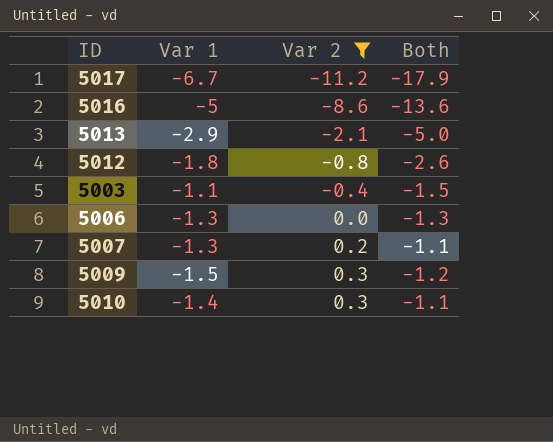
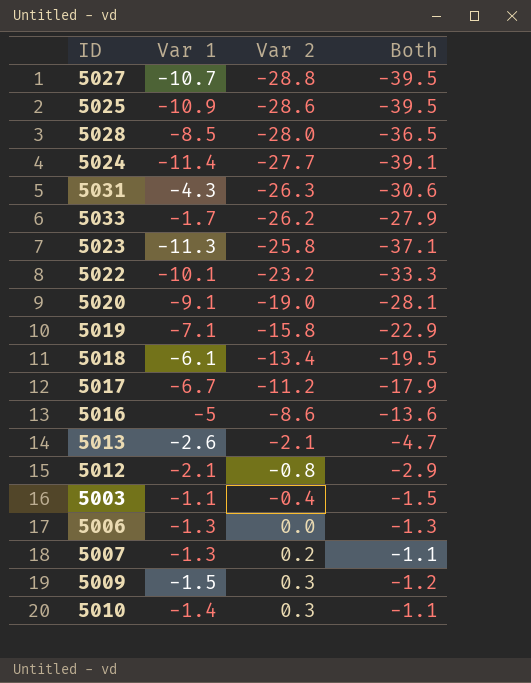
filter: Var 2 >= -11.2 -> none
5013 | Var 1: -2.9 -> -2.6
5013 | Both: -5.0 -> -4.7
5012 | Var 1: -1.8 -> -2.1
5012 | Both: -2.6 -> -2.9

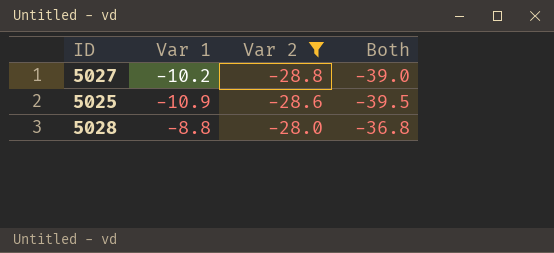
filter: none -> Var 2 <= -28.0
5027 | Var 1: -10.7 -> -10.2
5027 | Both: -39.5 -> -39.0
5028 | Var 1: -8.5 -> -8.8
5028 | Both: -36.5 -> -36.8

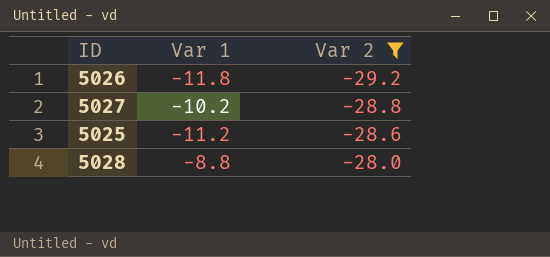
column Both | formula: [Var 1] + [Var 2] -> none
row 5026: none -> -11.8 | -29.2
5025 | Var 1: -10.9 -> -11.2

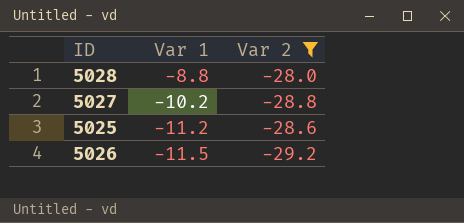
row order: Var 2 ascending -> Var 1 descending
5026 | Var 1: -11.8 -> -11.5

